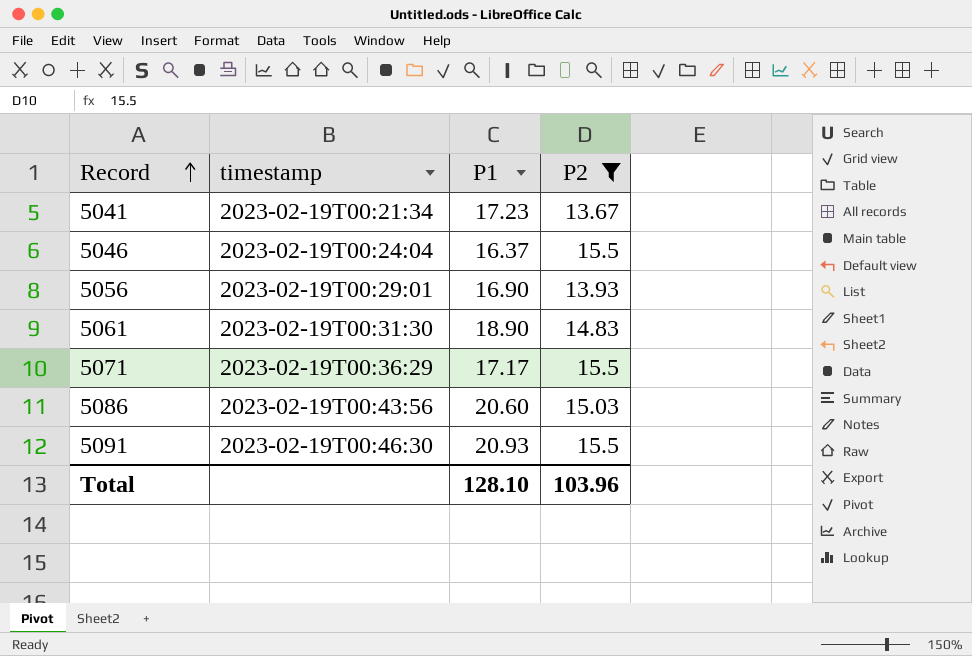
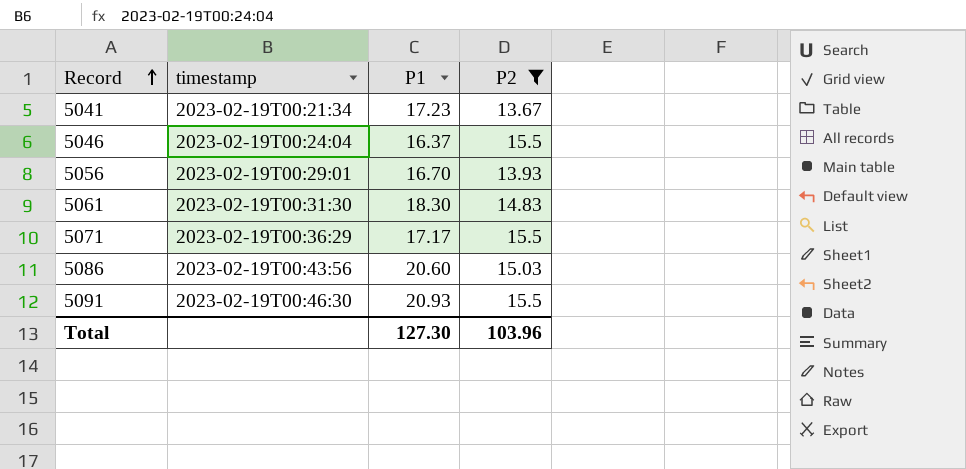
5056 | P1: 16.90 -> 16.70
5061 | P1: 18.90 -> 18.30
Total | P1: 128.10 -> 127.30

